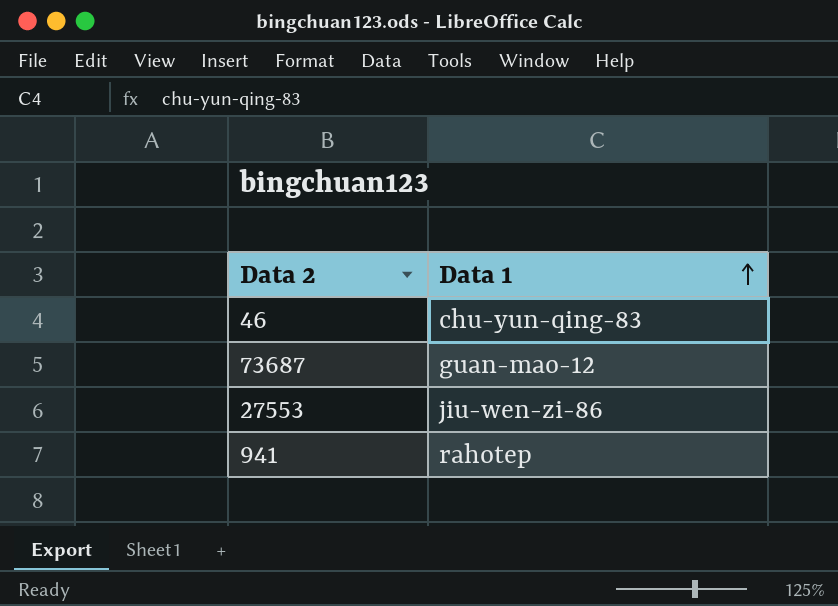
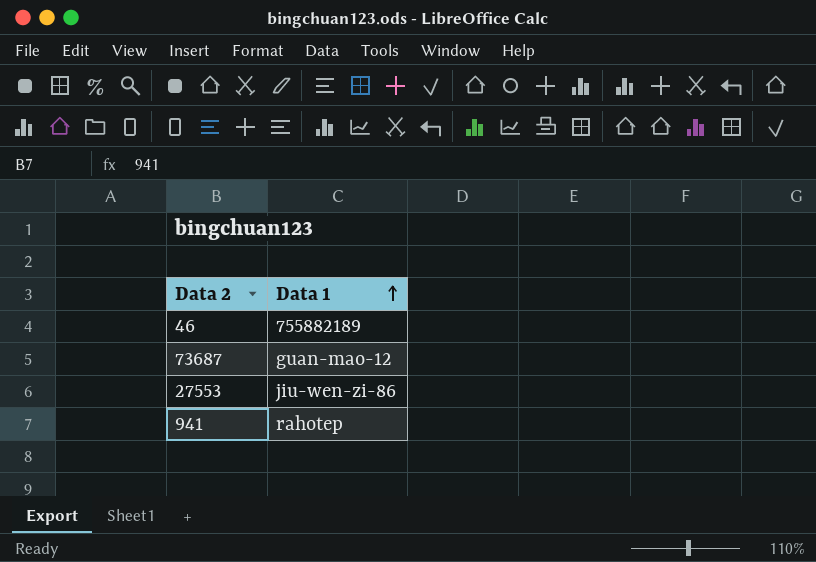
46 | Data 1: chu-yun-qing-83 -> 755882189

